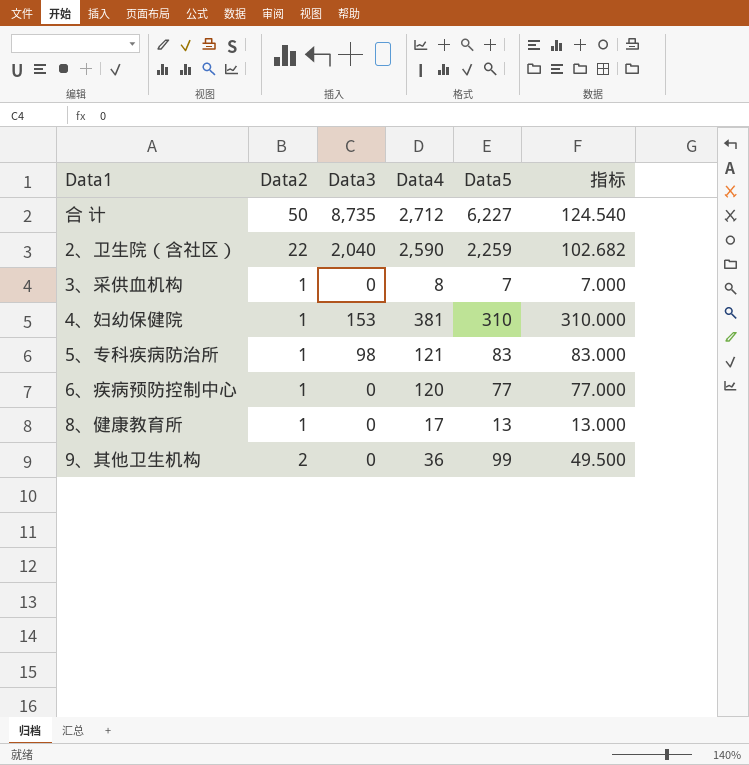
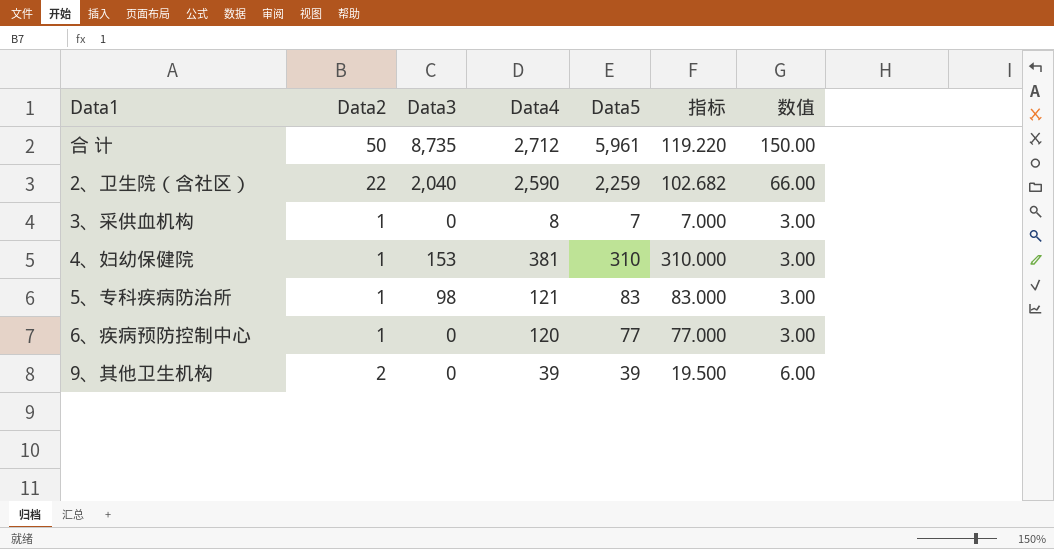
column 数值 | formula: none -> [Data2] * 3
row 8、健康教育所: 1 | 0 | 17 | 13 | 13.000 -> none
合 计 | Data5: 6,227 -> 5,961
合 计 | 指标: 124.540 -> 119.220
9、其他卫生机构 | Data4: 36 -> 39
9、其他卫生机构 | Data5: 99 -> 39
9、其他卫生机构 | 指标: 49.500 -> 19.500

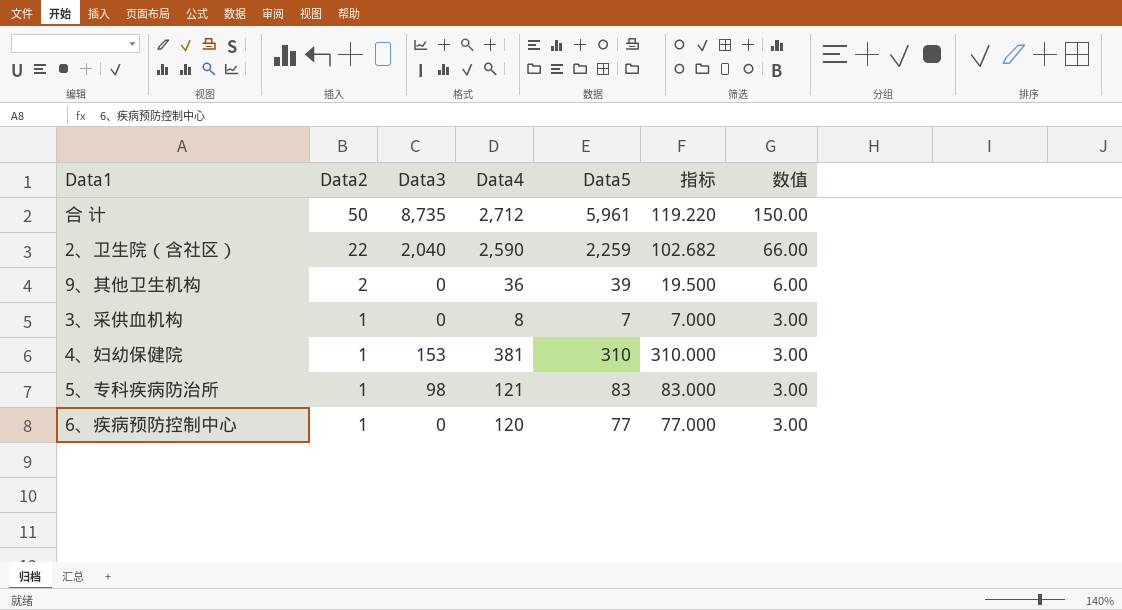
row order: none -> Data2 descending
9、其他卫生机构 | Data4: 39 -> 36

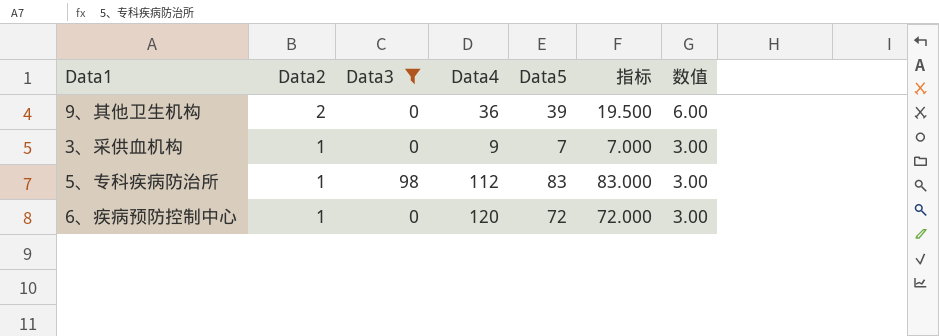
filter: none -> Data3 <= 98
3、采供血机构 | Data4: 8 -> 9
5、专科疾病防治所 | Data4: 121 -> 112
6、疾病预防控制中心 | Data5: 77 -> 72
6、疾病预防控制中心 | 指标: 77.000 -> 72.000

